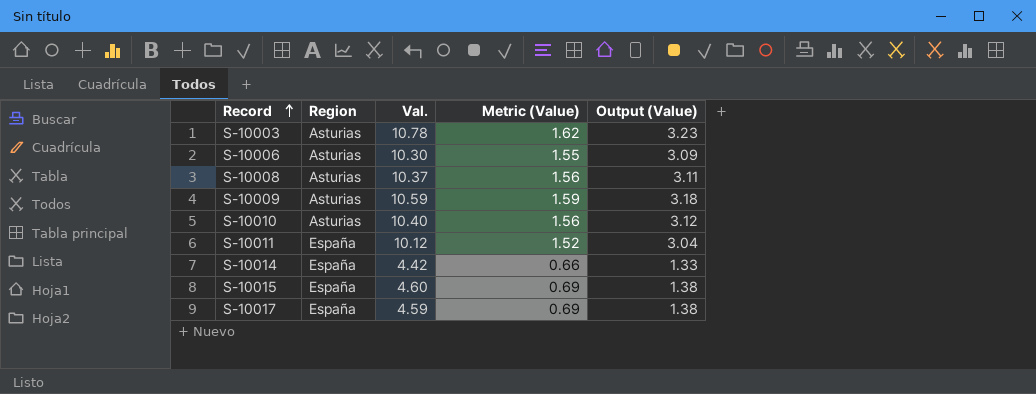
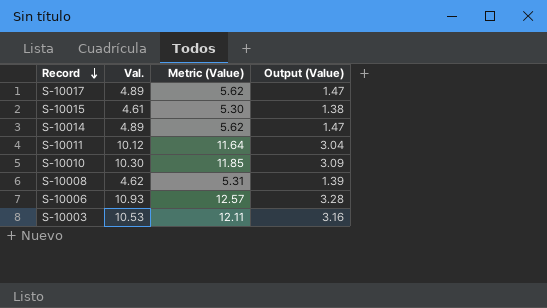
row order: Record ascending -> Record descending
column Region | position: 2 -> none
column Metric (Value) | formula: [Val.] * 0.15 -> [Val.] * 1.15
row S-10009: Asturias | 10.59 | 1.59 | 3.18 -> none
S-10017 | Val.: 4.59 -> 4.89
S-10017 | Output (Value): 1.38 -> 1.47
S-10015 | Val.: 4.60 -> 4.61
S-10014 | Val.: 4.42 -> 4.89
S-10014 | Output (Value): 1.33 -> 1.47
S-10010 | Val.: 10.40 -> 10.30
S-10010 | Output (Value): 3.12 -> 3.09
S-10008 | Val.: 10.37 -> 4.62
S-10008 | Output (Value): 3.11 -> 1.39
S-10006 | Val.: 10.30 -> 10.93
S-10006 | Output (Value): 3.09 -> 3.28
S-10003 | Val.: 10.78 -> 10.53
S-10003 | Output (Value): 3.23 -> 3.16

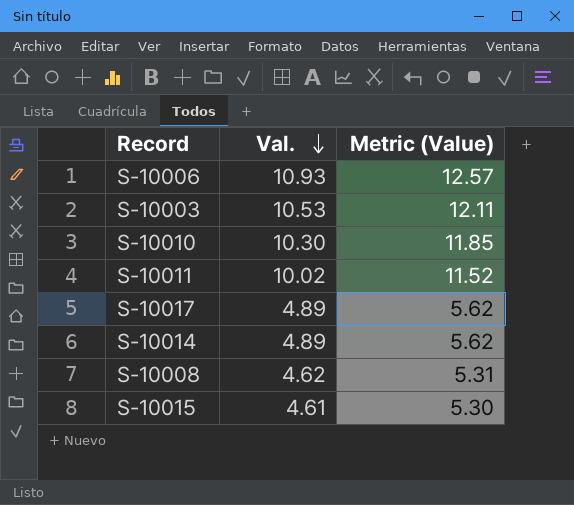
row order: Record descending -> Val. descending
column Output (Value) | formula: [Val.] * 0.3 -> none
S-10011 | Val.: 10.12 -> 10.02
S-10011 | Metric (Value): 11.64 -> 11.52

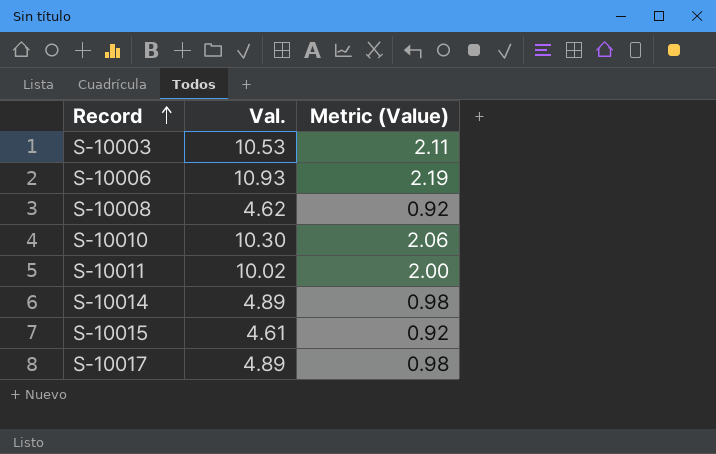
row order: Val. descending -> Record ascending
column Metric (Value) | formula: [Val.] * 1.15 -> [Val.] * 0.2

